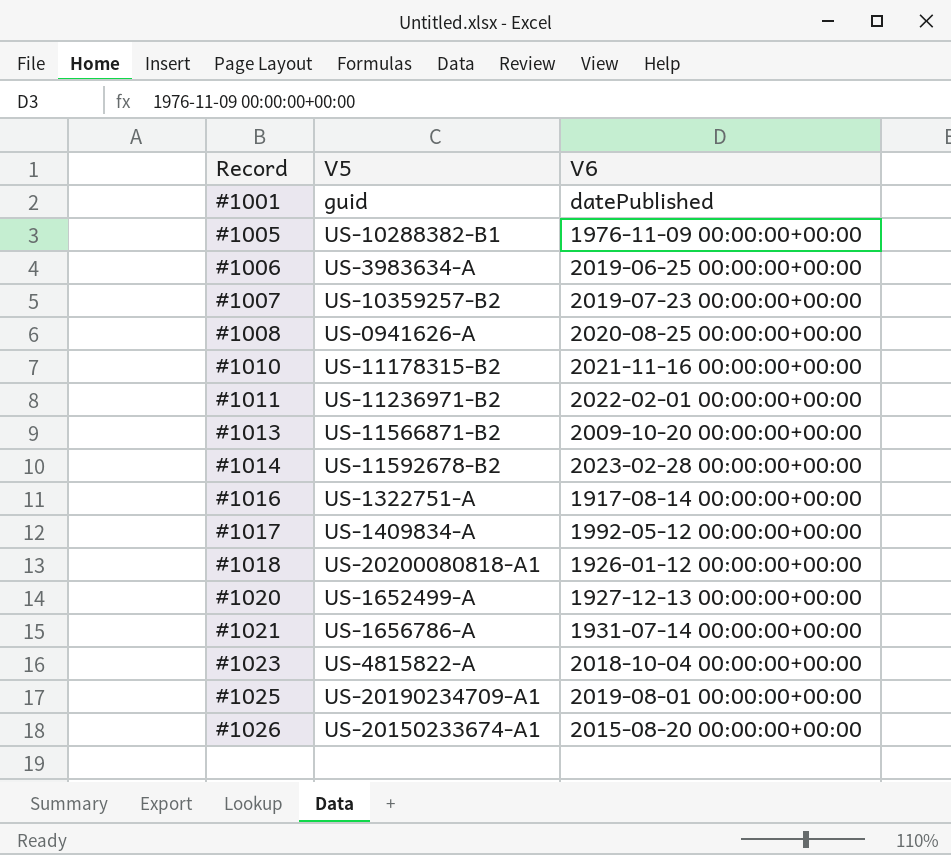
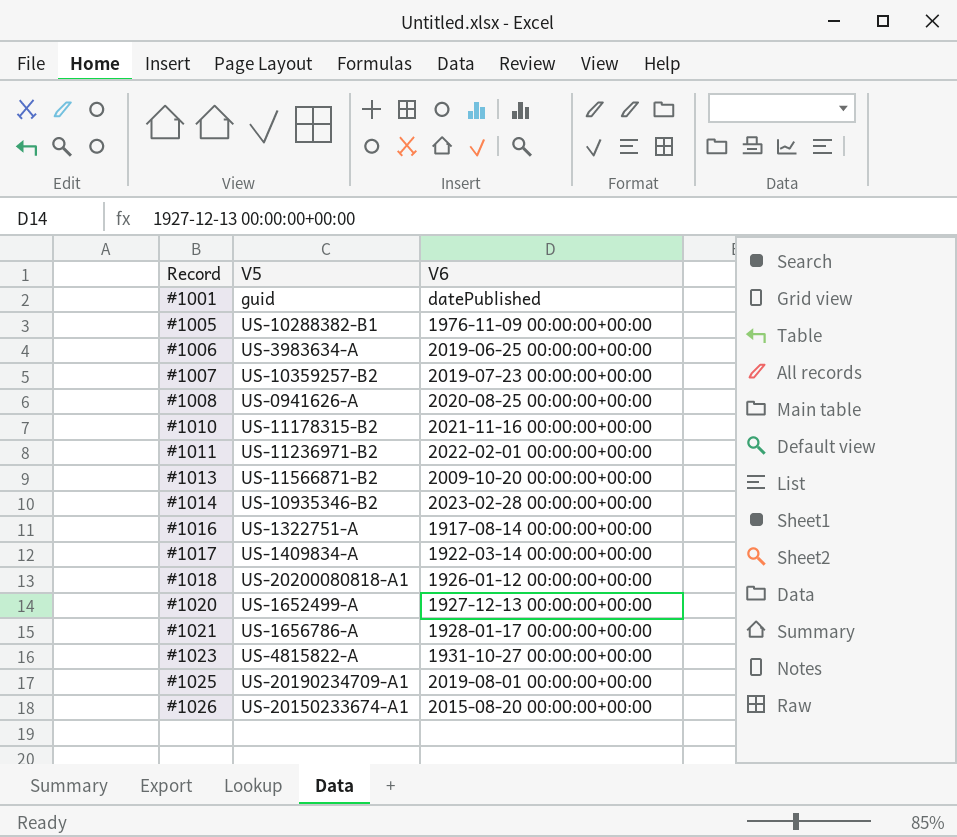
#1014 | V5: US-11592678-B2 -> US-10935346-B2
#1017 | V6: 1992-05-12 00:00:00+00:00 -> 1922-03-14 00:00:00+00:00
#1021 | V6: 1931-07-14 00:00:00+00:00 -> 1928-01-17 00:00:00+00:00
#1023 | V6: 2018-10-04 00:00:00+00:00 -> 1931-10-27 00:00:00+00:00

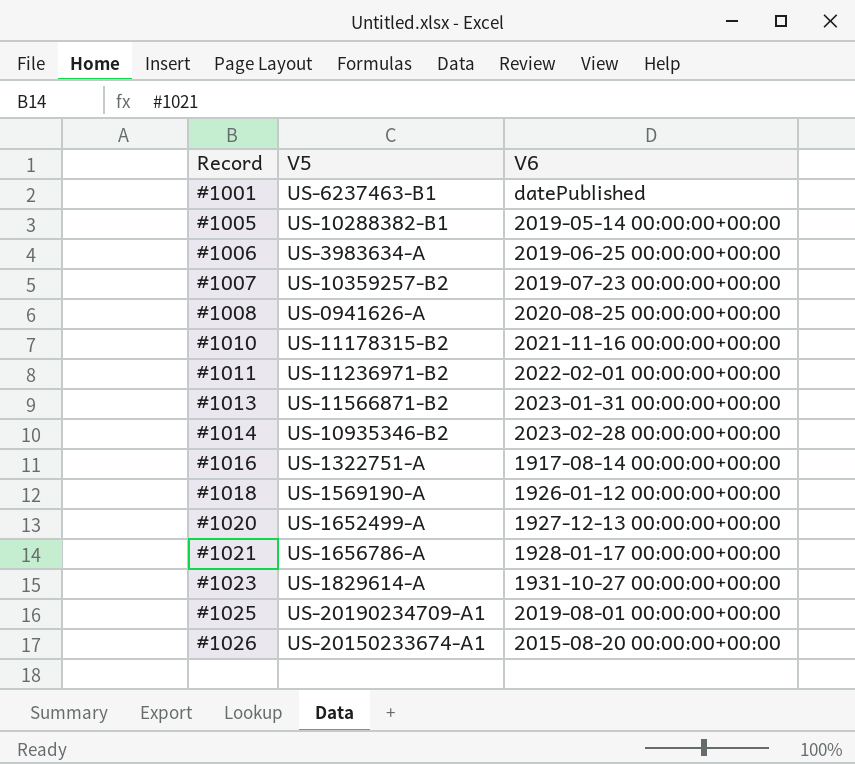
row #1017: US-1409834-A | 1922-03-14 00:00:00+00:00 -> none
#1001 | V5: guid -> US-6237463-B1
#1005 | V6: 1976-11-09 00:00:00+00:00 -> 2019-05-14 00:00:00+00:00
#1013 | V6: 2009-10-20 00:00:00+00:00 -> 2023-01-31 00:00:00+00:00
#1018 | V5: US-20200080818-A1 -> US-1569190-A
#1023 | V5: US-4815822-A -> US-1829614-A

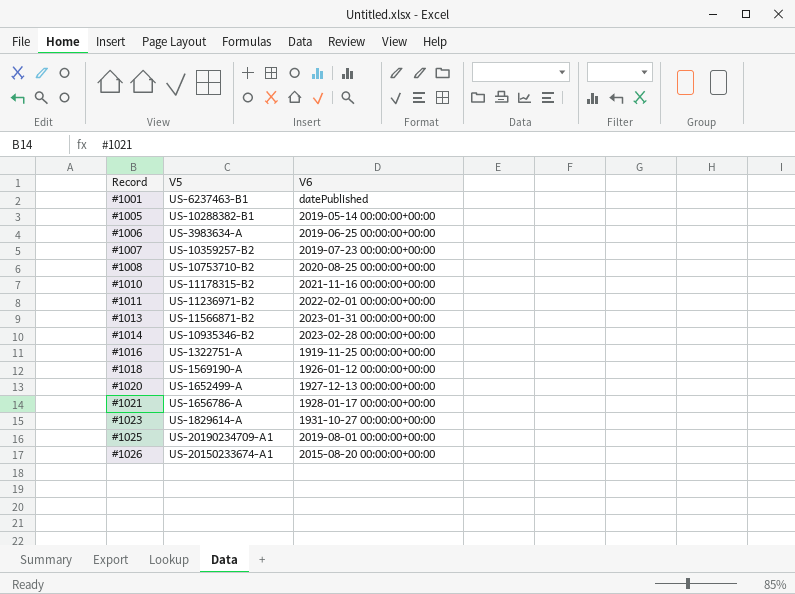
#1008 | V5: US-0941626-A -> US-10753710-B2
#1016 | V6: 1917-08-14 00:00:00+00:00 -> 1919-11-25 00:00:00+00:00

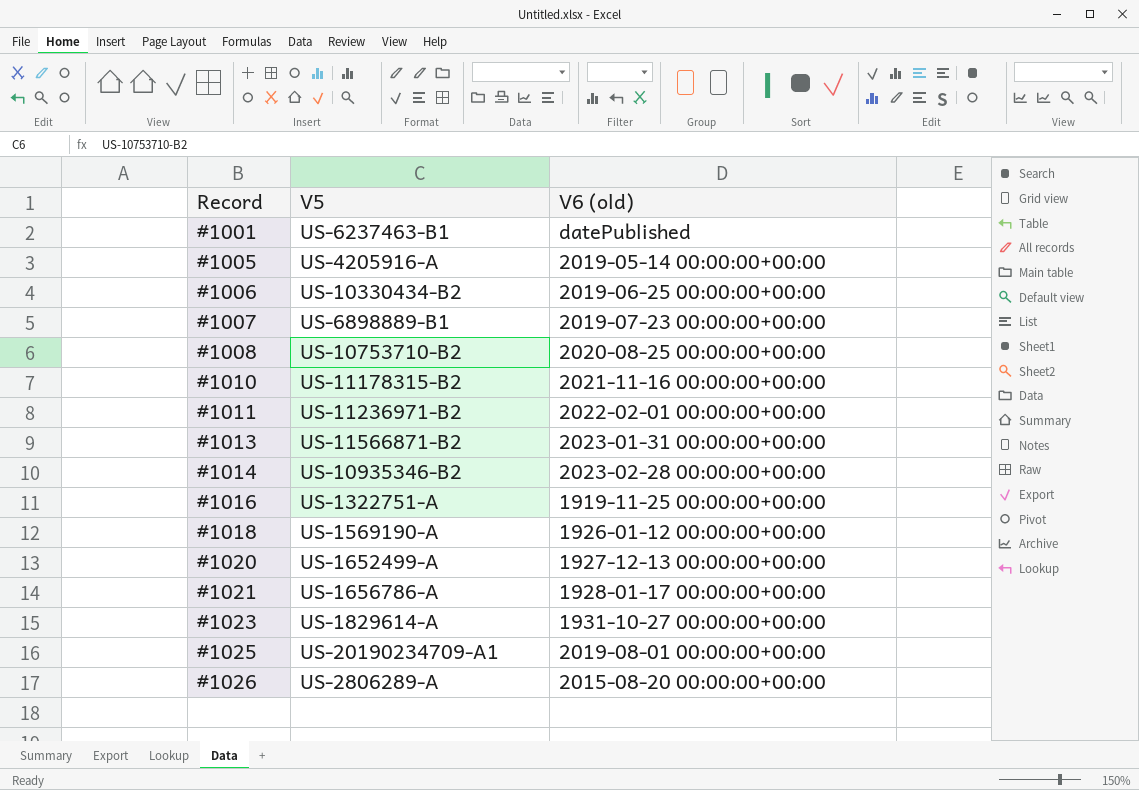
column name: V6 -> V6 (old)
#1005 | V5: US-10288382-B1 -> US-4205916-A
#1006 | V5: US-3983634-A -> US-10330434-B2
#1007 | V5: US-10359257-B2 -> US-6898889-B1
#1026 | V5: US-20150233674-A1 -> US-2806289-A

